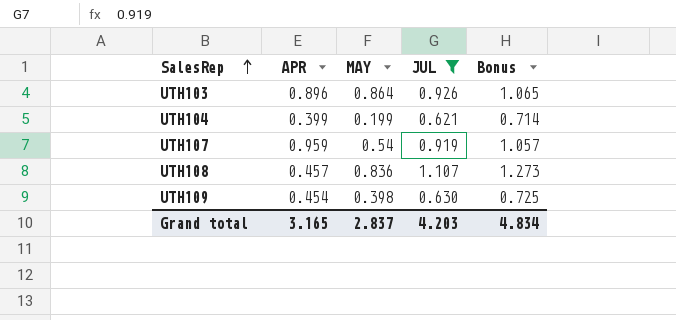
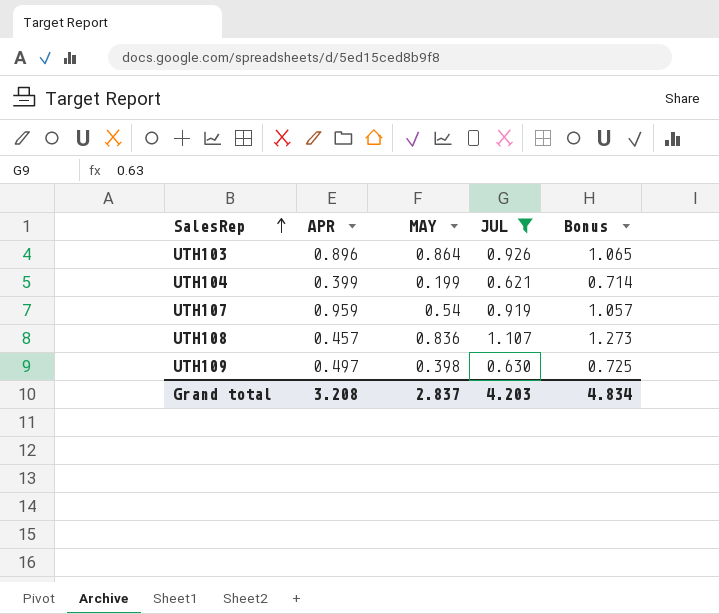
UTH109 | APR: 0.454 -> 0.497
Grand total | APR: 3.165 -> 3.208

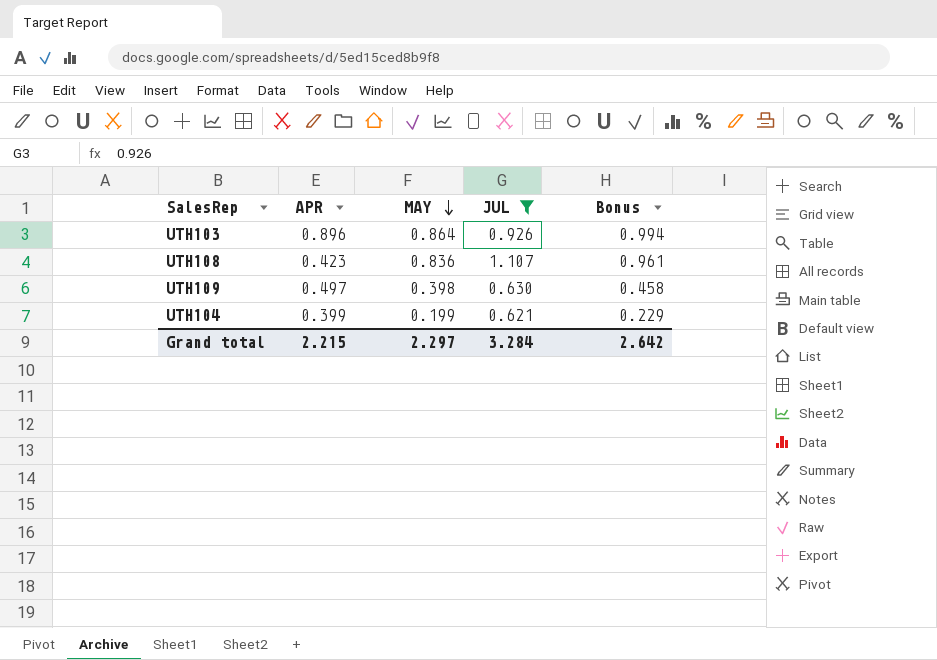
row order: SalesRep ascending -> MAY descending
column Bonus | formula: [JUL] * 1.15 -> [MAY] * 1.15
row UTH107: 0.959 | 0.54 | 0.919 | 1.057 -> none
UTH108 | APR: 0.457 -> 0.423
Grand total | APR: 3.208 -> 2.215
Grand total | MAY: 2.837 -> 2.297
Grand total | JUL: 4.203 -> 3.284
Grand total | Bonus: 4.834 -> 2.642

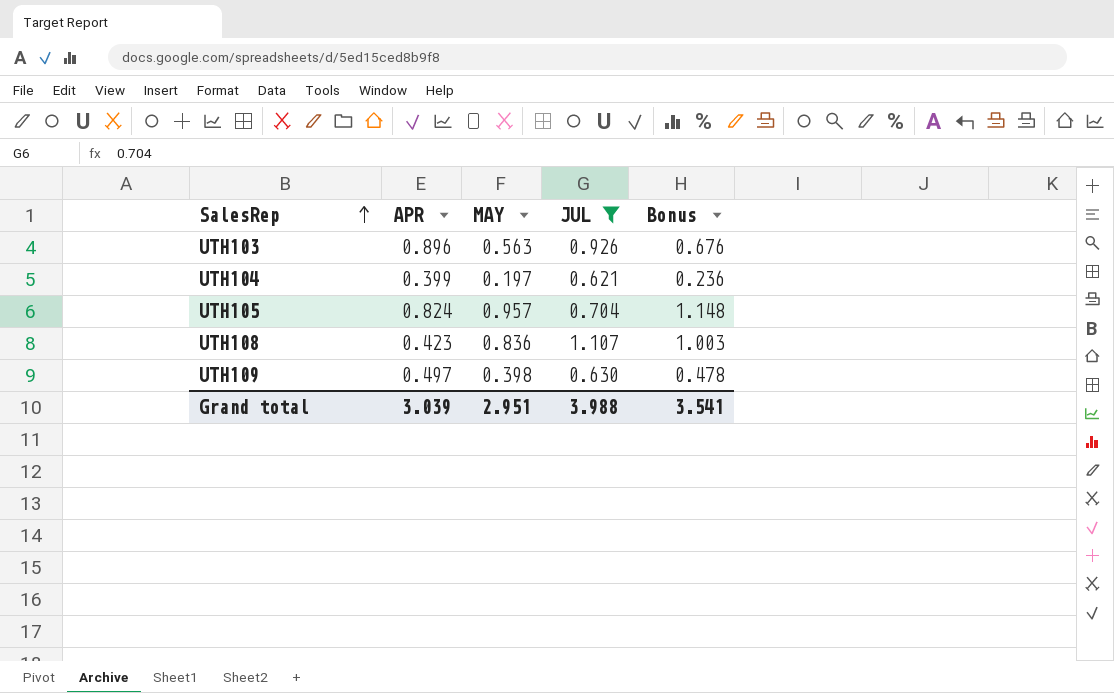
row order: MAY descending -> SalesRep ascending
column Bonus | formula: [MAY] * 1.15 -> [MAY] * 1.2
UTH103 | MAY: 0.864 -> 0.563
UTH104 | MAY: 0.199 -> 0.197
row UTH105: none -> 0.824 | 0.957 | 0.704 | 1.148
Grand total | APR: 2.215 -> 3.039
Grand total | MAY: 2.297 -> 2.951
Grand total | JUL: 3.284 -> 3.988
Grand total | Bonus: 2.642 -> 3.541

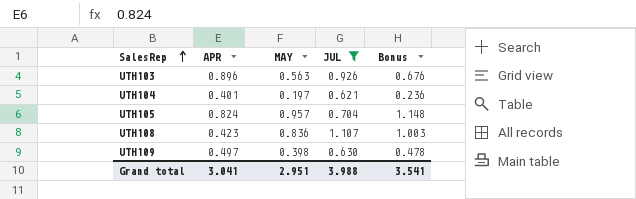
UTH104 | APR: 0.399 -> 0.401
Grand total | APR: 3.039 -> 3.041

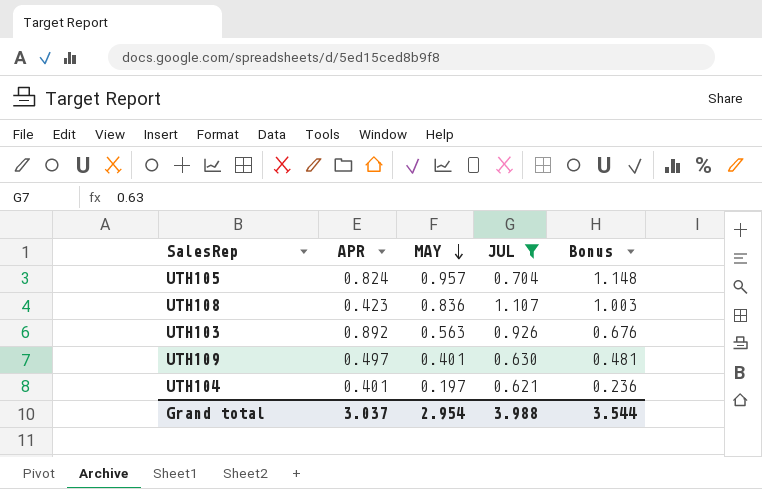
row order: SalesRep ascending -> MAY descending
UTH103 | APR: 0.896 -> 0.892
UTH109 | MAY: 0.398 -> 0.401
UTH109 | Bonus: 0.478 -> 0.481
Grand total | APR: 3.041 -> 3.037
Grand total | MAY: 2.951 -> 2.954
Grand total | Bonus: 3.541 -> 3.544

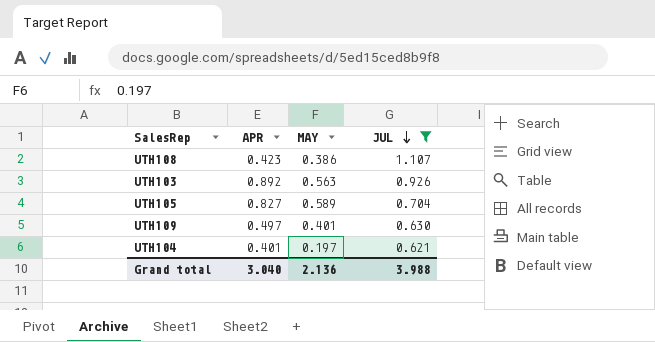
row order: MAY descending -> JUL descending
column Bonus | formula: [MAY] * 1.2 -> none
UTH108 | MAY: 0.836 -> 0.386
UTH105 | APR: 0.824 -> 0.827
UTH105 | MAY: 0.957 -> 0.589
Grand total | APR: 3.037 -> 3.040
Grand total | MAY: 2.954 -> 2.136

